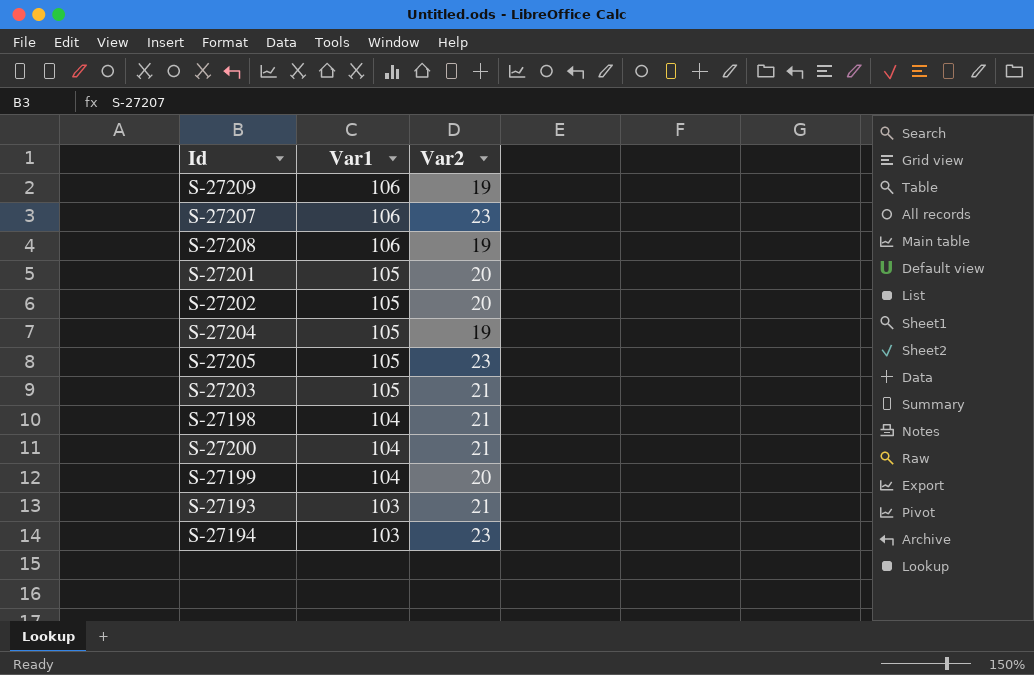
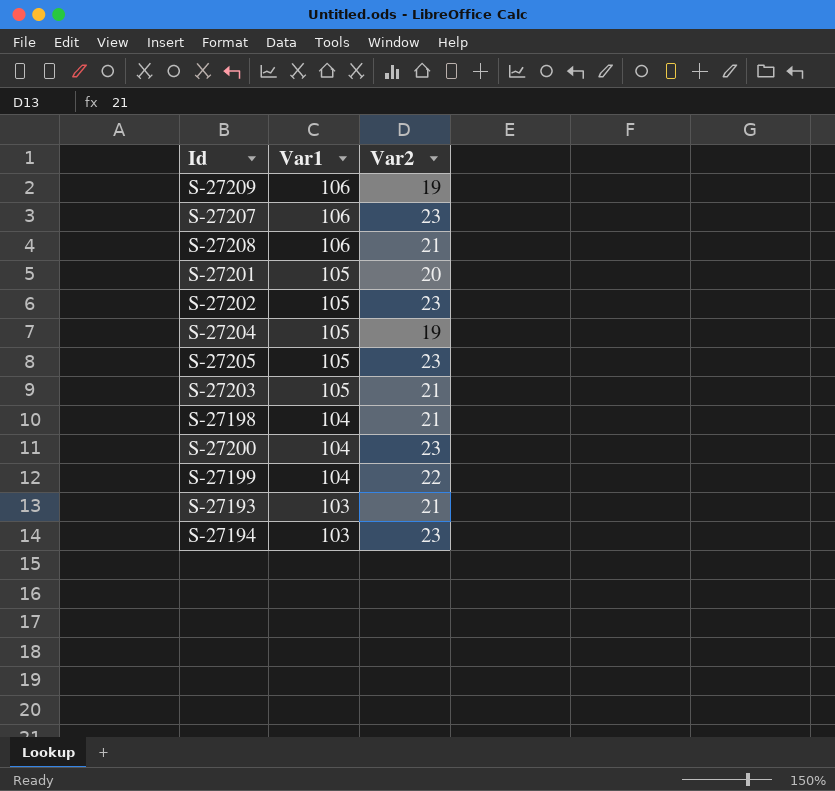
S-27208 | Var2: 19 -> 21
S-27202 | Var2: 20 -> 23
S-27200 | Var2: 21 -> 23
S-27199 | Var2: 20 -> 22

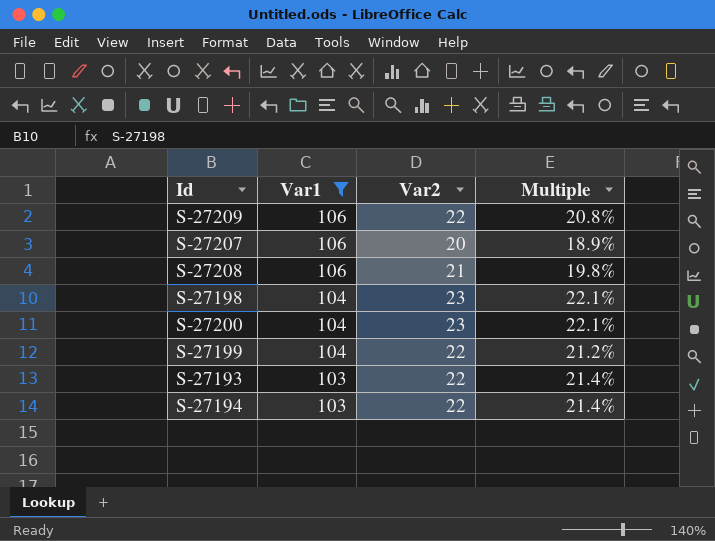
filter: none -> Var1 != 105
column Multiple | formula: none -> [Var2] / [Var1]
S-27209 | Var2: 19 -> 22
S-27207 | Var2: 23 -> 20
S-27198 | Var2: 21 -> 23
S-27193 | Var2: 21 -> 22
S-27194 | Var2: 23 -> 22

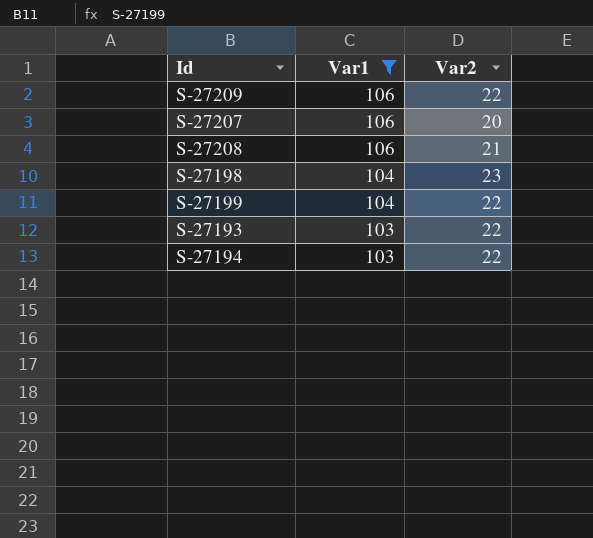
column Multiple | formula: [Var2] / [Var1] -> none
row S-27200: 104 | 23 | 22.1% -> none

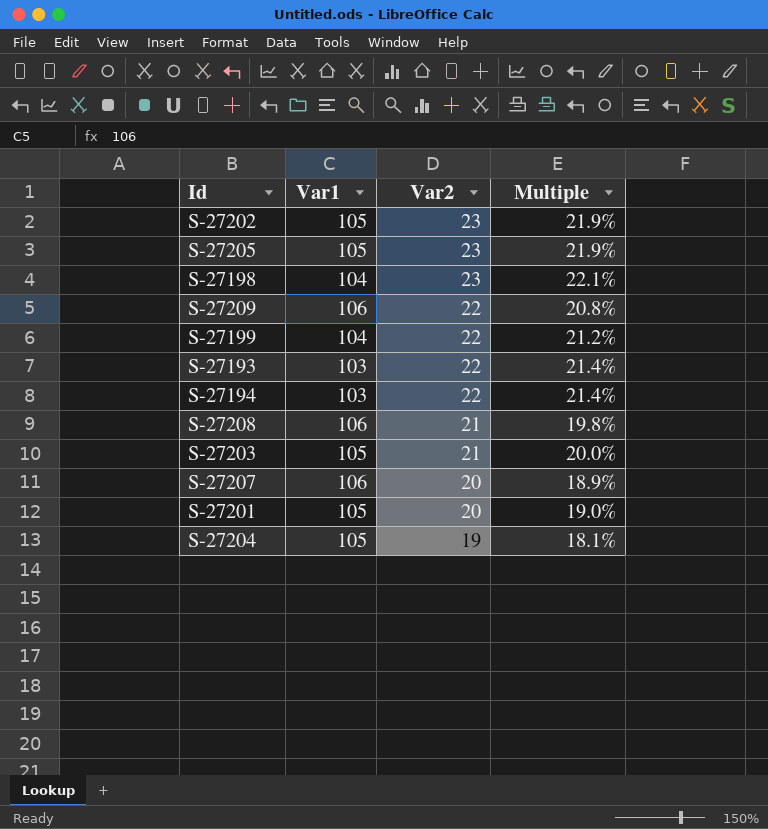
filter: Var1 != 105 -> none
row order: Var1 descending -> Var2 descending
column Multiple | formula: none -> [Var2] / [Var1]

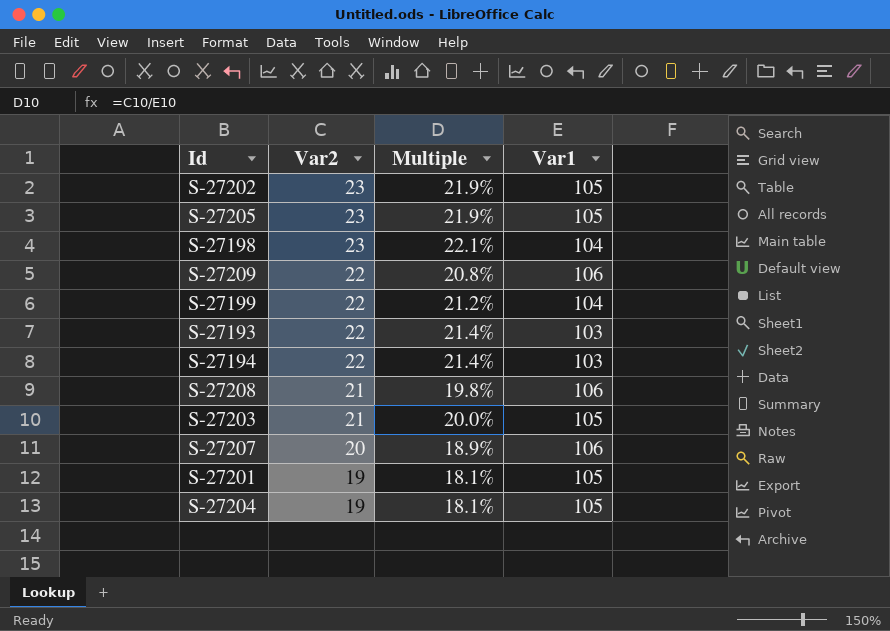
column Var1 | position: 2 -> 4
S-27201 | Var2: 20 -> 19
S-27201 | Multiple: 19.0% -> 18.1%

